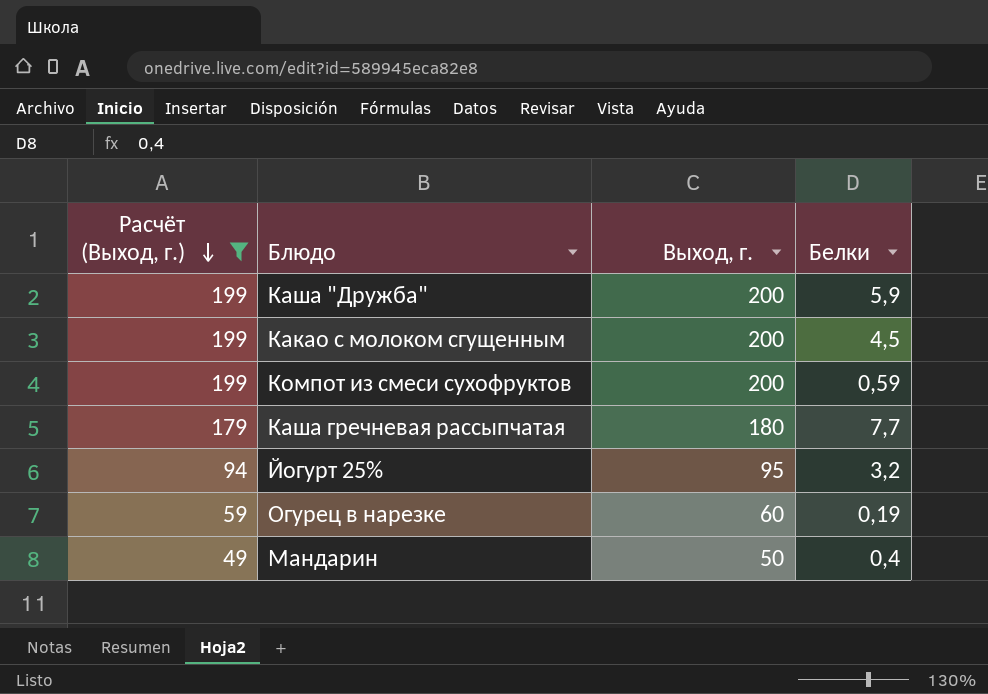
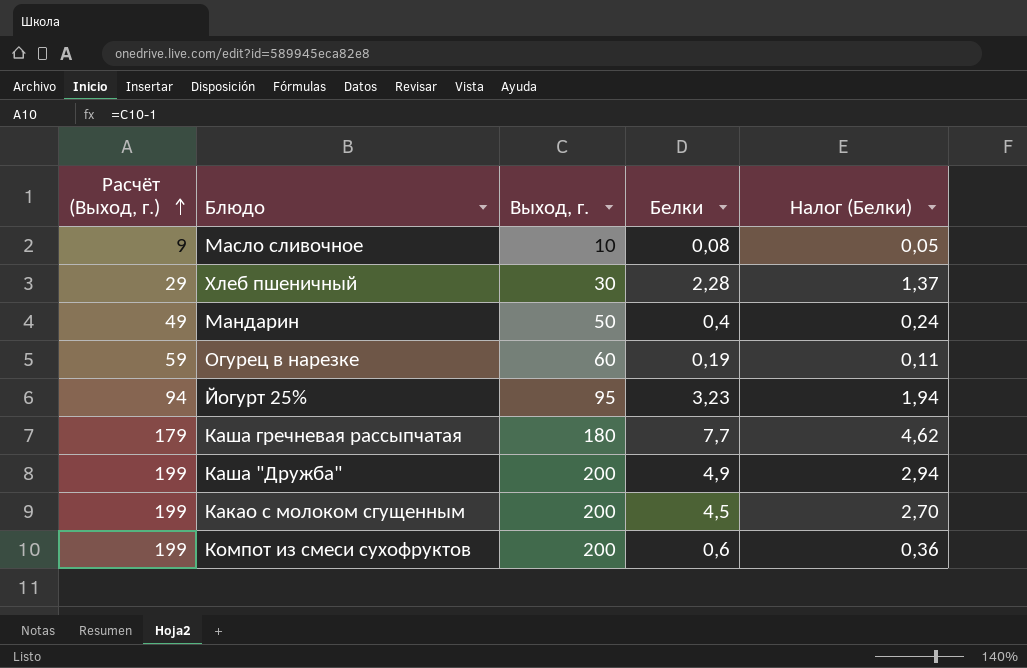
filter: Расчёт (Выход, г.) >= 49 -> none
row order: Расчёт (Выход, г.) descending -> Расчёт (Выход, г.) ascending
column Налог (Белки) | formula: none -> [Белки] * 0,6
Йогурт 25% | Белки: 3,2 -> 3,23
Каша "Дружба" | Белки: 5,9 -> 4,9
Компот из смеси сухофруктов | Белки: 0,59 -> 0,6

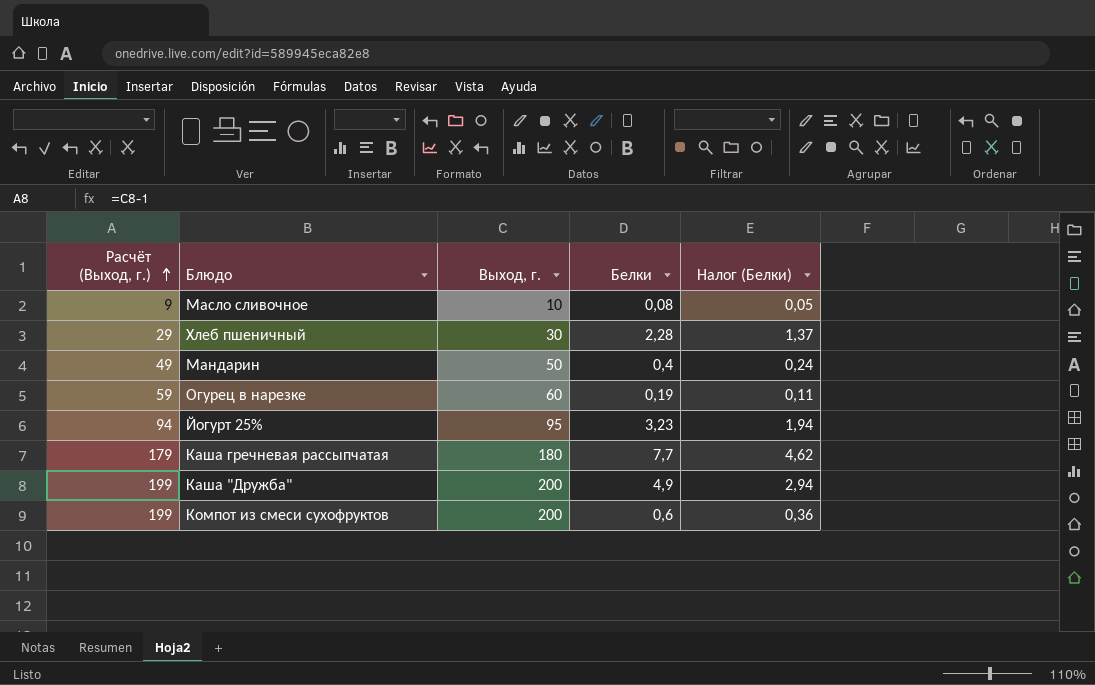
row Какао с молоком сгущенным: 199 | 200 | 4,5 | 2,70 -> none

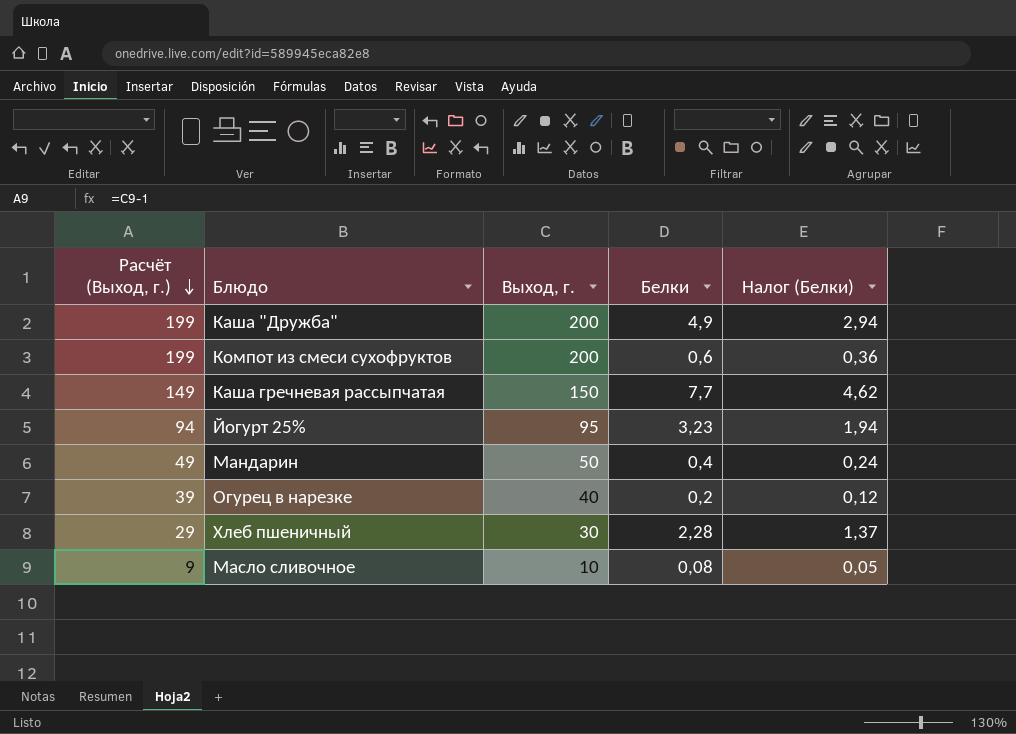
row order: Расчёт (Выход, г.) ascending -> Расчёт (Выход, г.) descending
Каша гречневая рассыпчатая | Расчёт (Выход, г.): 179 -> 149
Каша гречневая рассыпчатая | Выход, г.: 180 -> 150
Огурец в нарезке | Расчёт (Выход, г.): 59 -> 39
Огурец в нарезке | Выход, г.: 60 -> 40
Огурец в нарезке | Белки: 0,19 -> 0,2
Огурец в нарезке | Налог (Белки): 0,11 -> 0,12

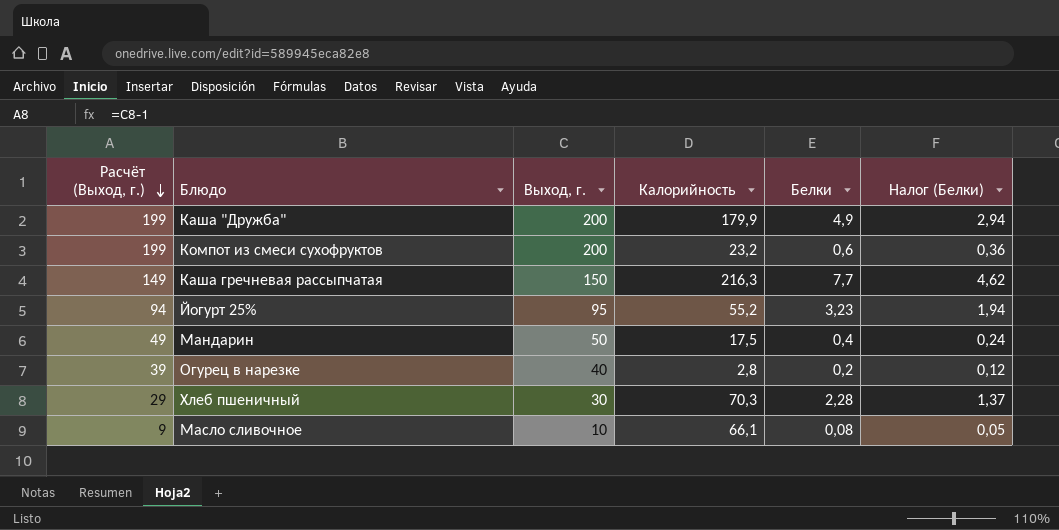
column Калорийность | position: none -> 4

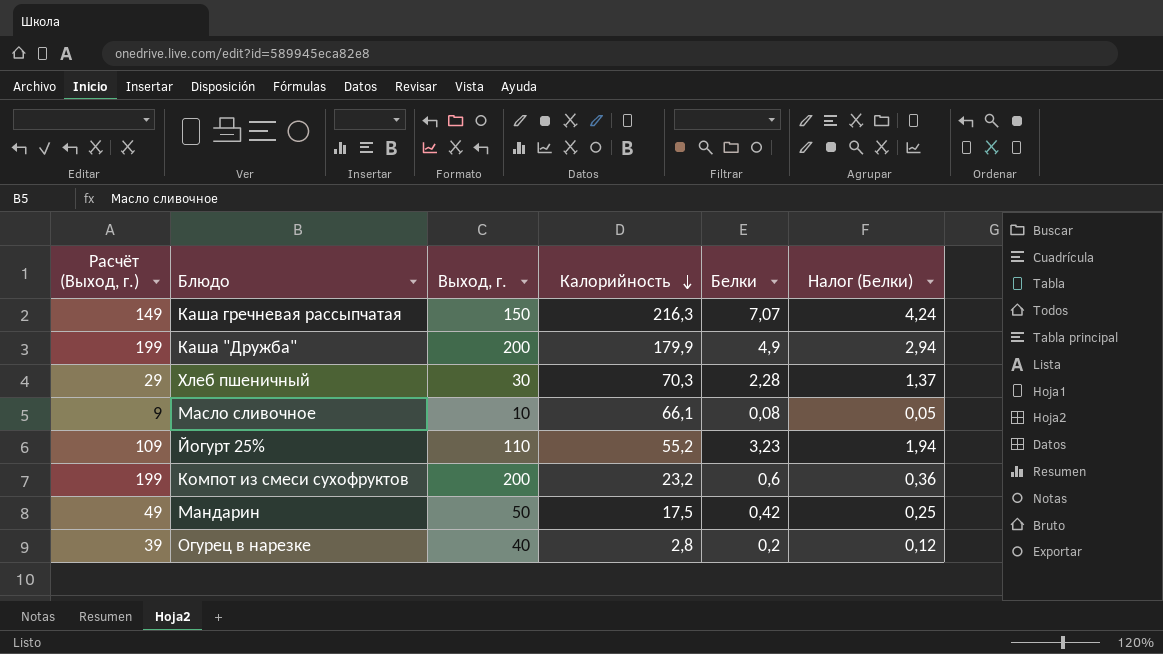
row order: Расчёт (Выход, г.) descending -> Калорийность descending
Каша гречневая рассыпчатая | Белки: 7,7 -> 7,07
Каша гречневая рассыпчатая | Налог (Белки): 4,62 -> 4,24
Йогурт 25% | Расчёт (Выход, г.): 94 -> 109
Йогурт 25% | Выход, г.: 95 -> 110
Мандарин | Белки: 0,4 -> 0,42
Мандарин | Налог (Белки): 0,24 -> 0,25

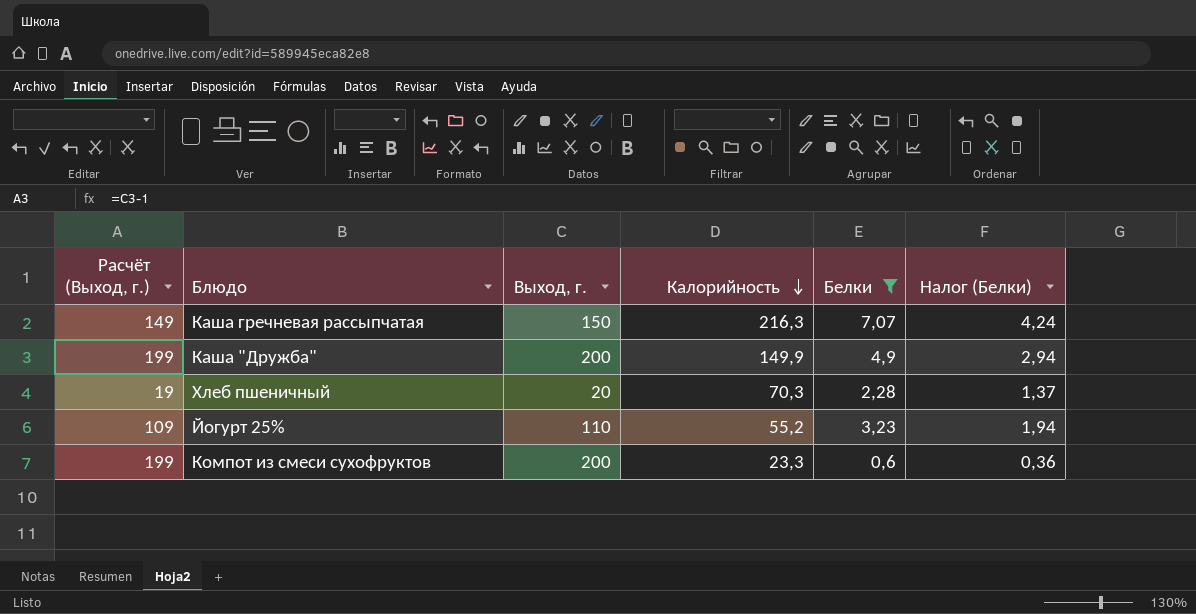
filter: none -> Белки >= 0,6
Каша "Дружба" | Калорийность: 179,9 -> 149,9
Хлеб пшеничный | Расчёт (Выход, г.): 29 -> 19
Хлеб пшеничный | Выход, г.: 30 -> 20
Компот из смеси сухофруктов | Калорийность: 23,2 -> 23,3

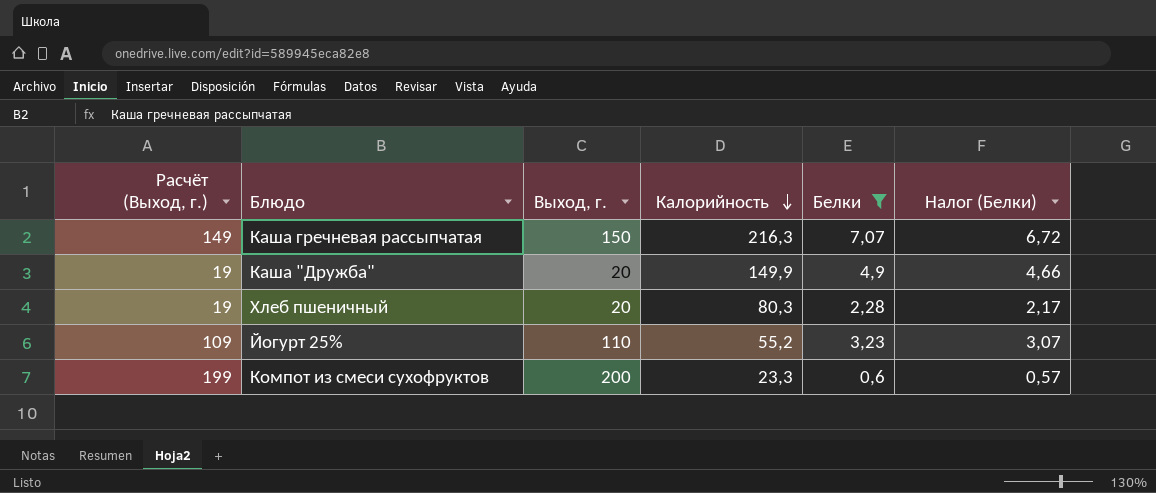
column Налог (Белки) | formula: [Белки] * 0,6 -> [Белки] * 0,95
Каша "Дружба" | Расчёт (Выход, г.): 199 -> 19
Каша "Дружба" | Выход, г.: 200 -> 20
Хлеб пшеничный | Калорийность: 70,3 -> 80,3

